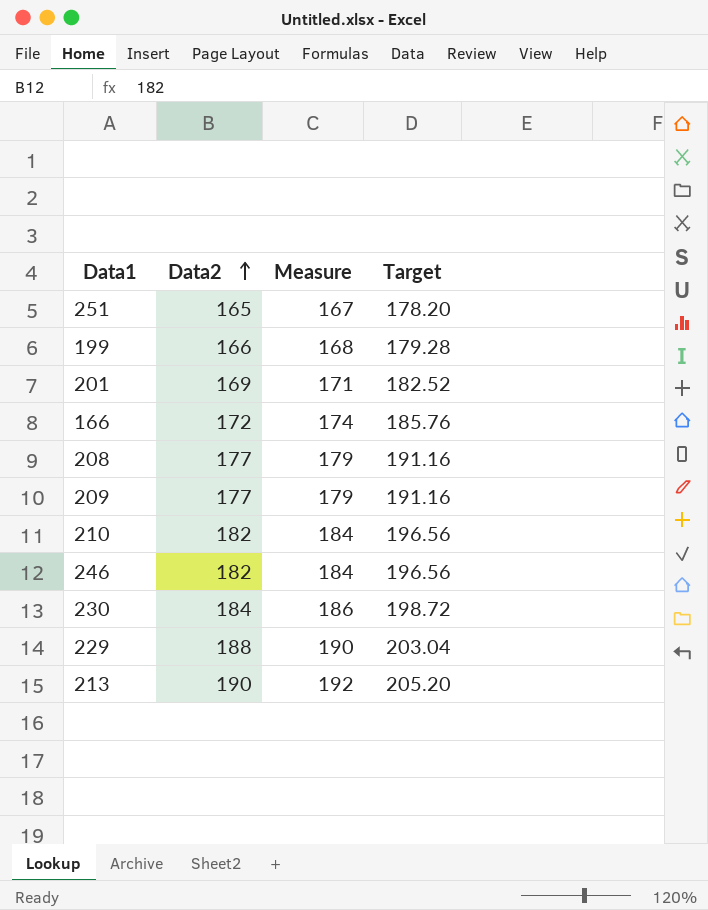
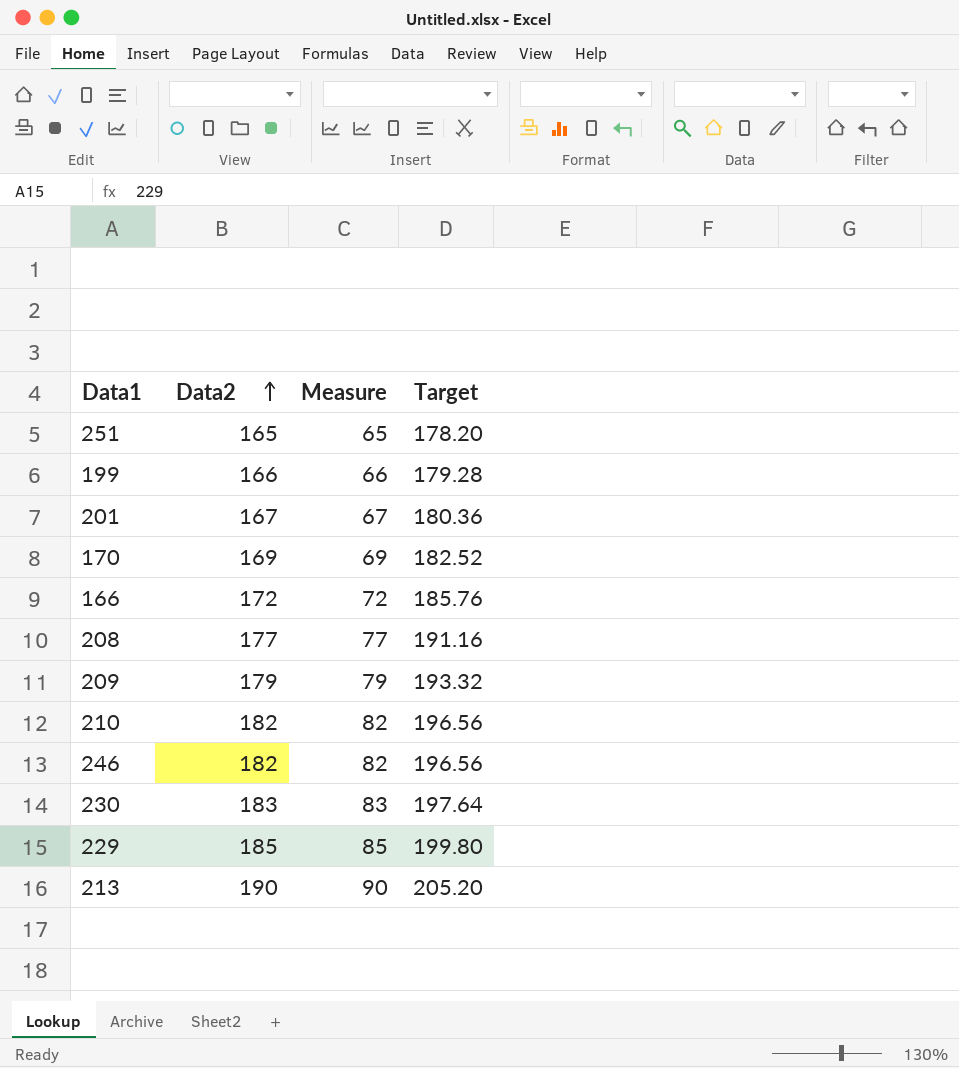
column Measure | formula: [Data2] + 2 -> [Data2] - 100
201 | Data2: 169 -> 167
201 | Target: 182.52 -> 180.36
row 170: none -> 169 | 69 | 182.52
209 | Data2: 177 -> 179
209 | Target: 191.16 -> 193.32
230 | Data2: 184 -> 183
230 | Target: 198.72 -> 197.64
229 | Data2: 188 -> 185
229 | Target: 203.04 -> 199.80

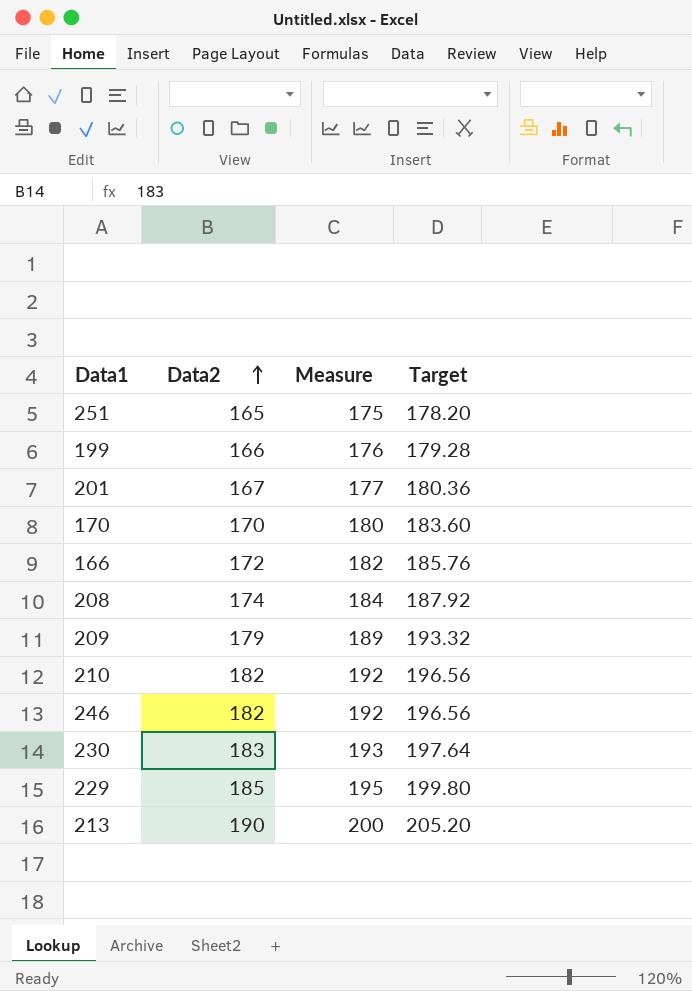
column Measure | formula: [Data2] - 100 -> [Data2] + 10
170 | Data2: 169 -> 170
170 | Target: 182.52 -> 183.60
208 | Data2: 177 -> 174
208 | Target: 191.16 -> 187.92

